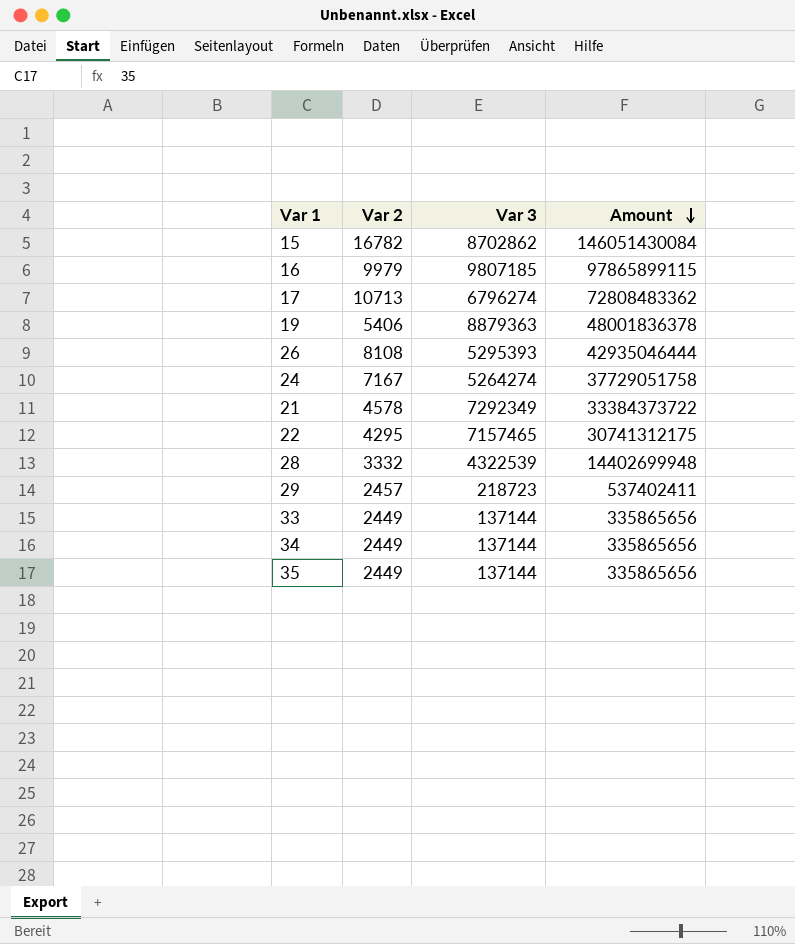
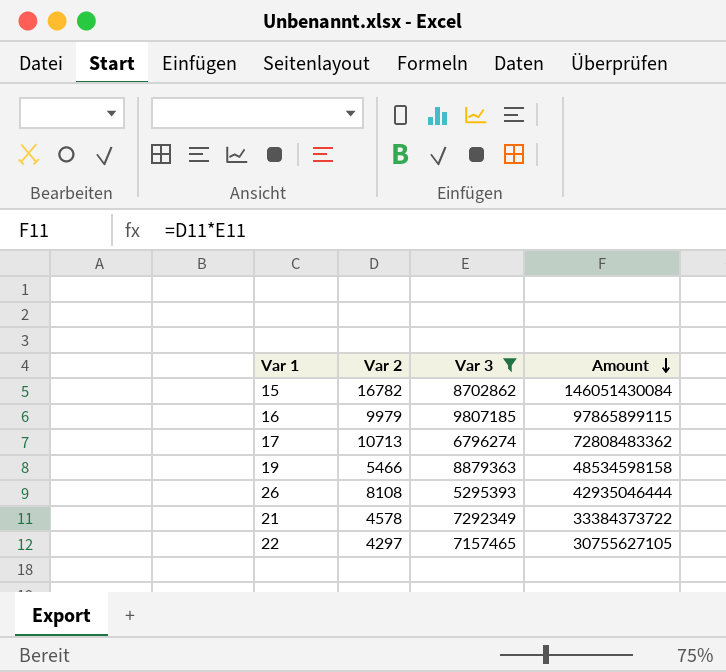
filter: none -> Var 3 >= 5295393
19 | Var 2: 5406 -> 5466
19 | Amount: 48001836378 -> 48534598158
22 | Var 2: 4295 -> 4297
22 | Amount: 30741312175 -> 30755627105

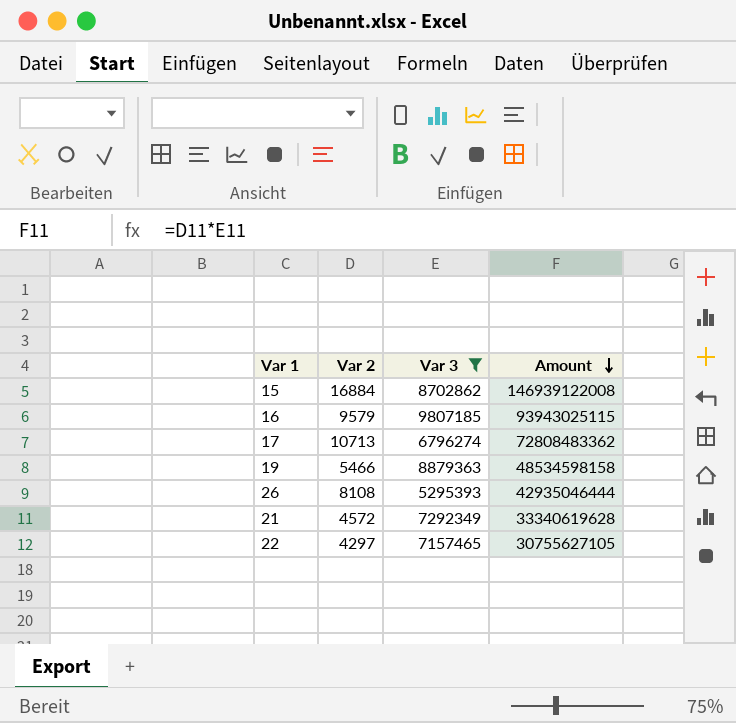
15 | Var 2: 16782 -> 16884
15 | Amount: 146051430084 -> 146939122008
16 | Var 2: 9979 -> 9579
16 | Amount: 97865899115 -> 93943025115
21 | Var 2: 4578 -> 4572
21 | Amount: 33384373722 -> 33340619628

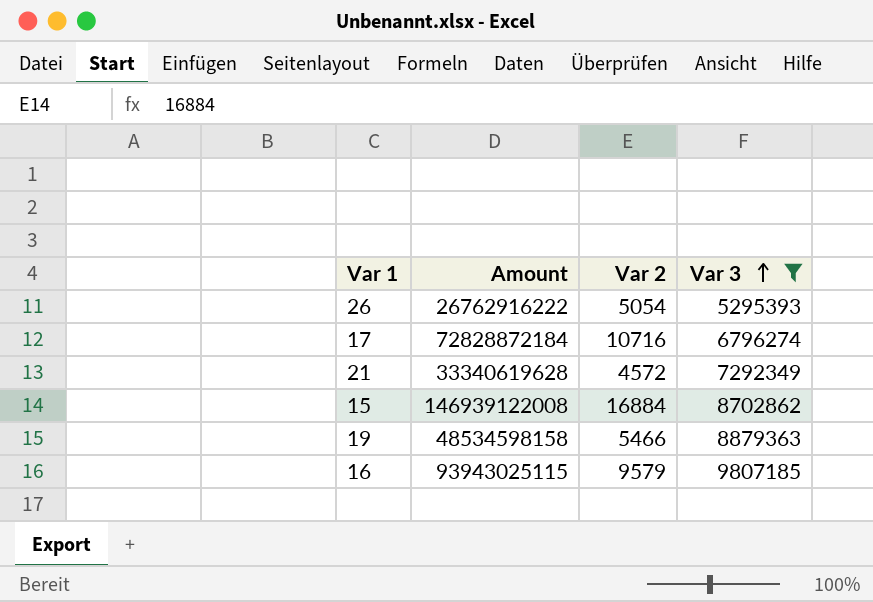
row order: Amount descending -> Var 3 ascending
column Amount | position: 4 -> 2
row 22: 4297 | 7157465 | 30755627105 -> none
26 | Amount: 42935046444 -> 26762916222
26 | Var 2: 8108 -> 5054
17 | Amount: 72808483362 -> 72828872184
17 | Var 2: 10713 -> 10716

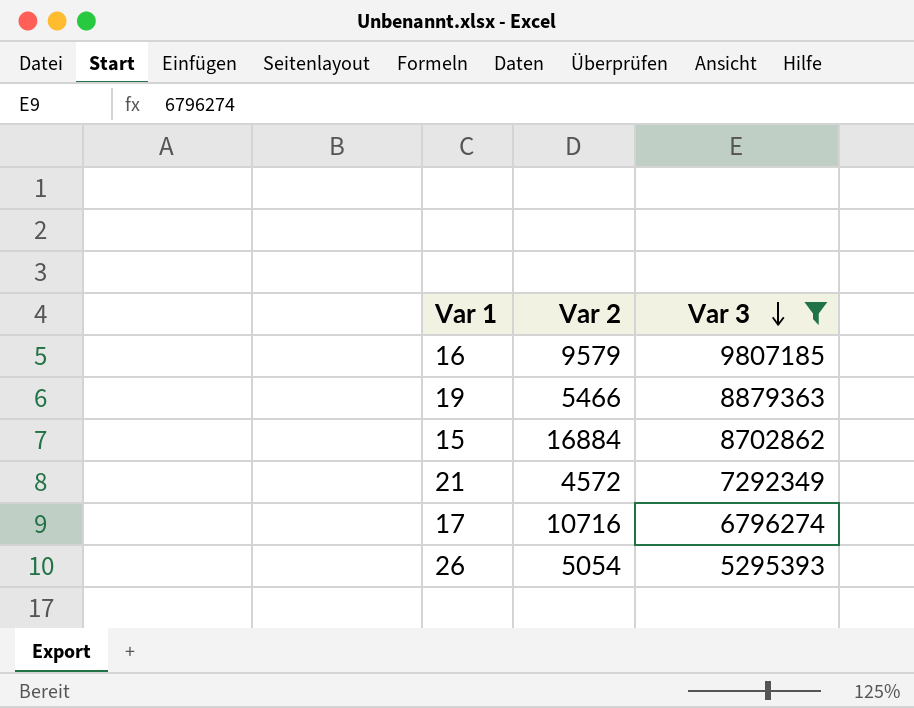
row order: Var 3 ascending -> Var 3 descending
column Amount | formula: [Var 2] * [Var 3] -> none

